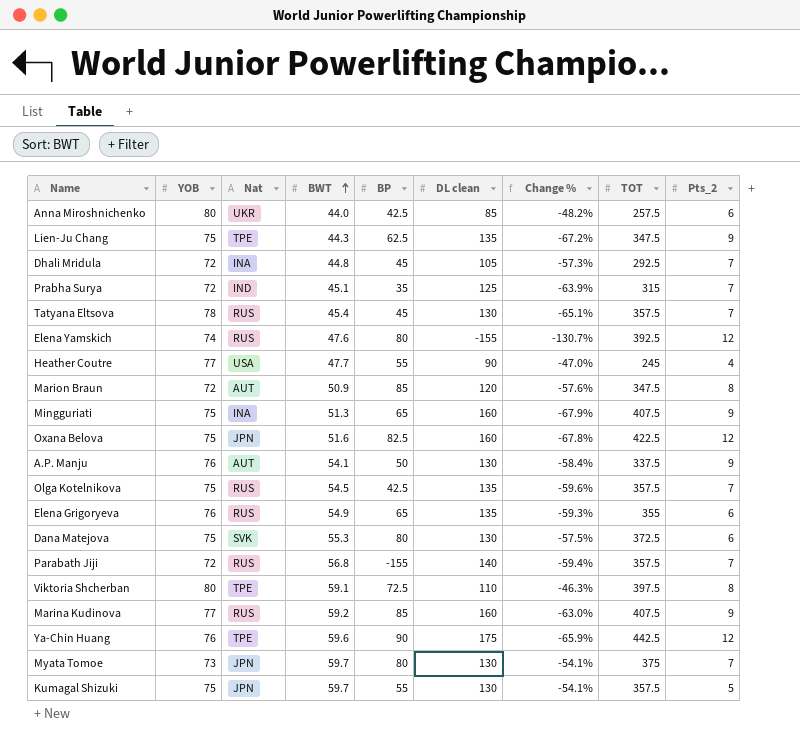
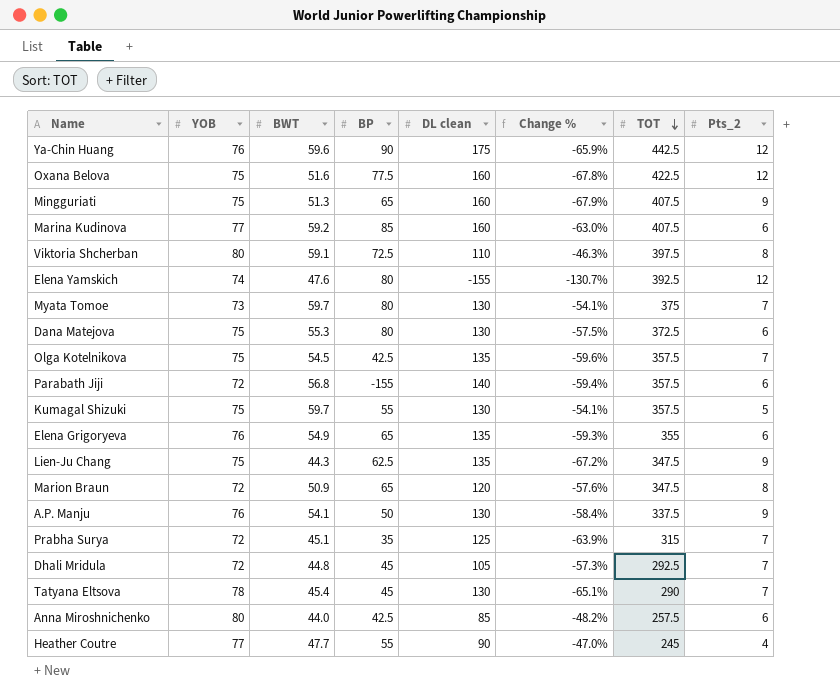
row order: BWT ascending -> TOT descending
column Nat | position: 3 -> none
Oxana Belova | BP: 82.5 -> 77.5
Marina Kudinova | Pts_2: 9 -> 6
Parabath Jiji | Pts_2: 7 -> 6
Marion Braun | BP: 85 -> 65
Tatyana Eltsova | TOT: 357.5 -> 290

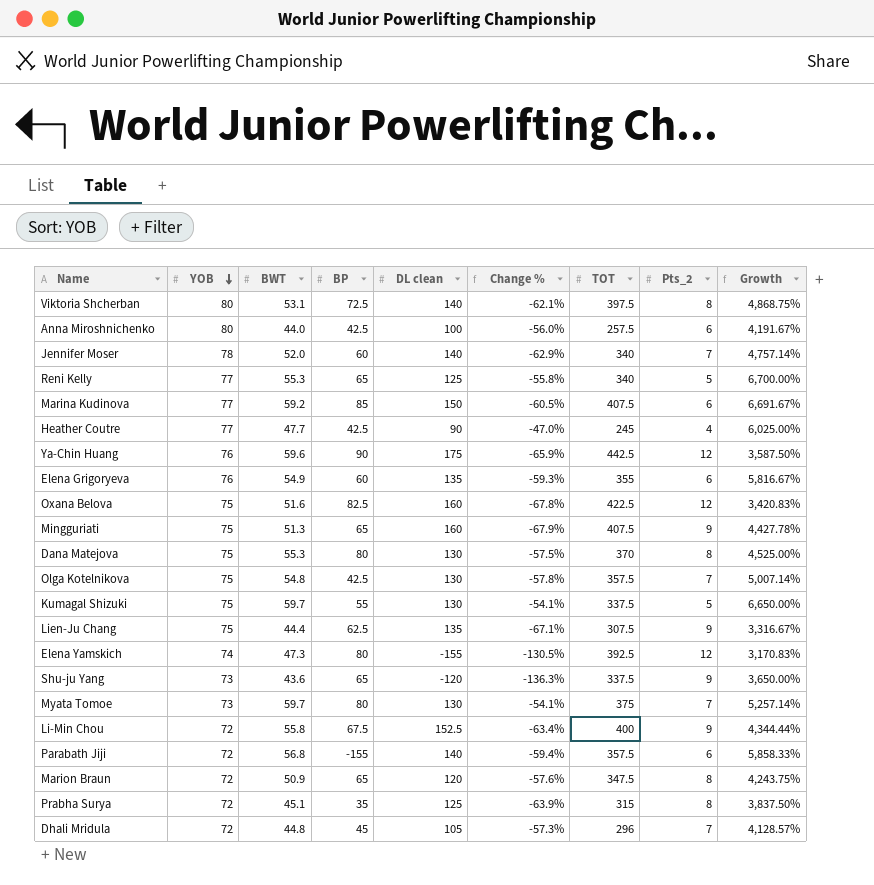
row order: TOT descending -> YOB descending
column Growth | formula: none -> ([TOT] - [Pts_2]) / [Pts_2]
row A.P. Manju: 76 | 54.1 | 50 | 130 | -58.4% | 337.5 | 9 -> none
row Tatyana Eltsova: 78 | 45.4 | 45 | 130 | -65.1% | 290 | 7 -> none
Viktoria Shcherban | BWT: 59.1 -> 53.1
Viktoria Shcherban | DL clean: 110 -> 140
Viktoria Shcherban | Change %: -46.3% -> -62.1%
Anna Miroshnichenko | DL clean: 85 -> 100
Anna Miroshnichenko | Change %: -48.2% -> -56.0%
row Jennifer Moser: none -> 78 | 52.0 | 60 | 140 | -62.9% | 340 | 7 | 4,757.14%
row Reni Kelly: none -> 77 | 55.3 | 65 | 125 | -55.8% | 340 | 5 | 6,700.00%
Marina Kudinova | DL clean: 160 -> 150
Marina Kudinova | Change %: -63.0% -> -60.5%
Heather Coutre | BP: 55 -> 42.5
Elena Grigoryeva | BP: 65 -> 60
Oxana Belova | BP: 77.5 -> 82.5
Dana Matejova | TOT: 372.5 -> 370
Dana Matejova | Pts_2: 6 -> 8
Olga Kotelnikova | BWT: 54.5 -> 54.8
Olga Kotelnikova | DL clean: 135 -> 130
Olga Kotelnikova | Change %: -59.6% -> -57.8%
Kumagal Shizuki | TOT: 357.5 -> 337.5
Lien-Ju Chang | BWT: 44.3 -> 44.4
Lien-Ju Chang | Change %: -67.2% -> -67.1%
Lien-Ju Chang | TOT: 347.5 -> 307.5
Elena Yamskich | BWT: 47.6 -> 47.3
Elena Yamskich | Change %: -130.7% -> -130.5%
row Shu-ju Yang: none -> 73 | 43.6 | 65 | -120 | -136.3% | 337.5 | 9 | 3,650.00%
row Li-Min Chou: none -> 72 | 55.8 | 67.5 | 152.5 | -63.4% | 400 | 9 | 4,344.44%
Prabha Surya | Pts_2: 7 -> 8
Dhali Mridula | TOT: 292.5 -> 296

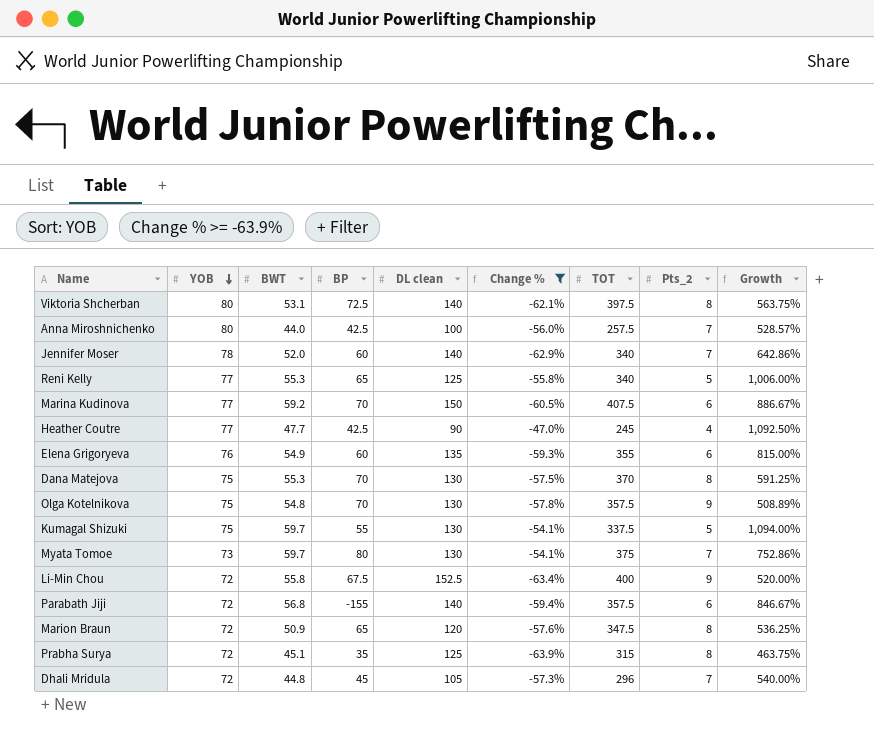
filter: none -> Change % >= -63.9%
column Growth | formula: ([TOT] - [Pts_2]) / [Pts_2] -> ([BWT] - [Pts_2]) / [Pts_2]
Anna Miroshnichenko | Pts_2: 6 -> 7
Marina Kudinova | BP: 85 -> 70
Dana Matejova | BP: 80 -> 70
Olga Kotelnikova | BP: 42.5 -> 70
Olga Kotelnikova | Pts_2: 7 -> 9

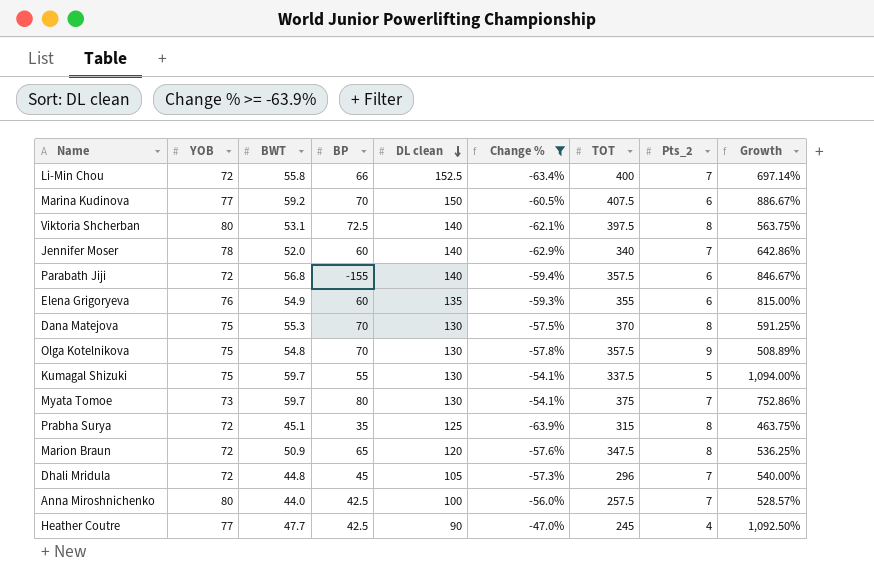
row order: YOB descending -> DL clean descending
row Reni Kelly: 77 | 55.3 | 65 | 125 | -55.8% | 340 | 5 | 1,006.00% -> none
Li-Min Chou | BP: 67.5 -> 66
Li-Min Chou | Pts_2: 9 -> 7
Li-Min Chou | Growth: 520.00% -> 697.14%

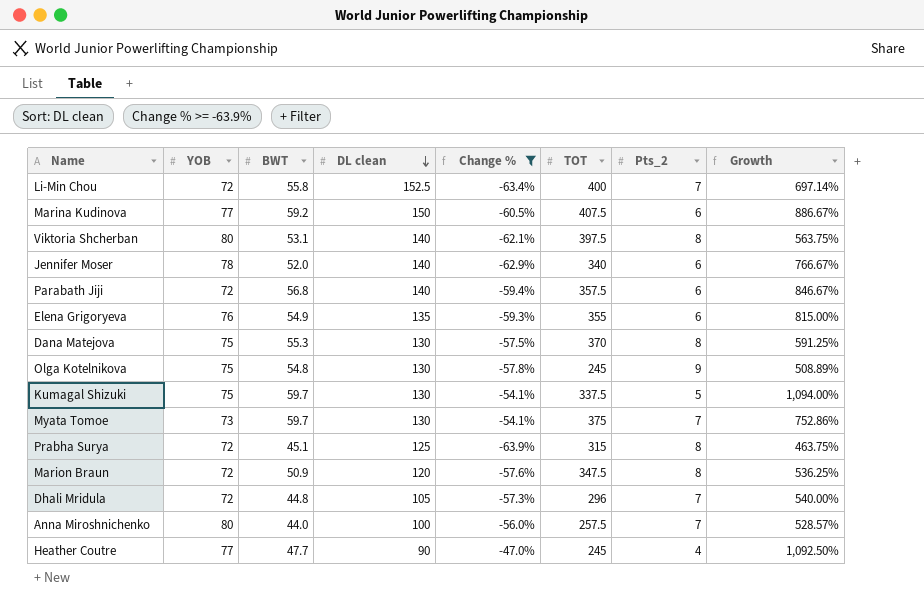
column BP | position: 4 -> none
Jennifer Moser | Pts_2: 7 -> 6
Jennifer Moser | Growth: 642.86% -> 766.67%
Olga Kotelnikova | TOT: 357.5 -> 245

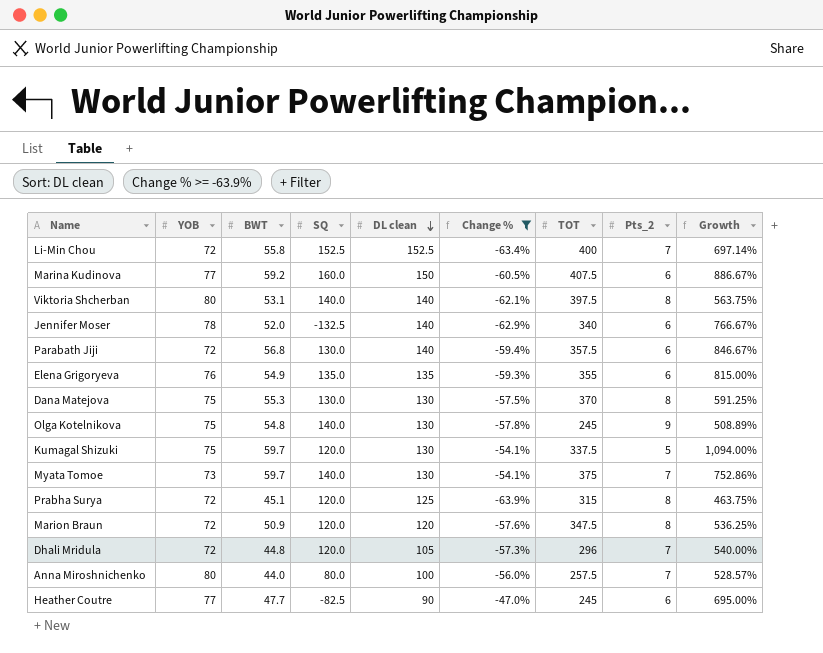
column SQ | position: none -> 4
Heather Coutre | Pts_2: 4 -> 6
Heather Coutre | Growth: 1,092.50% -> 695.00%

